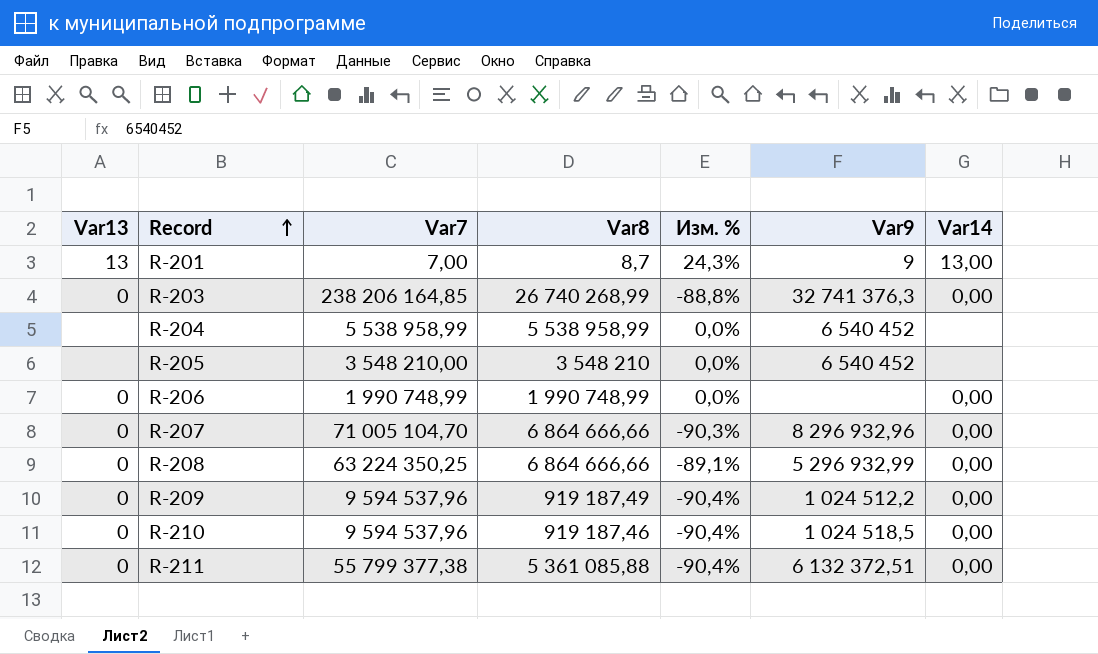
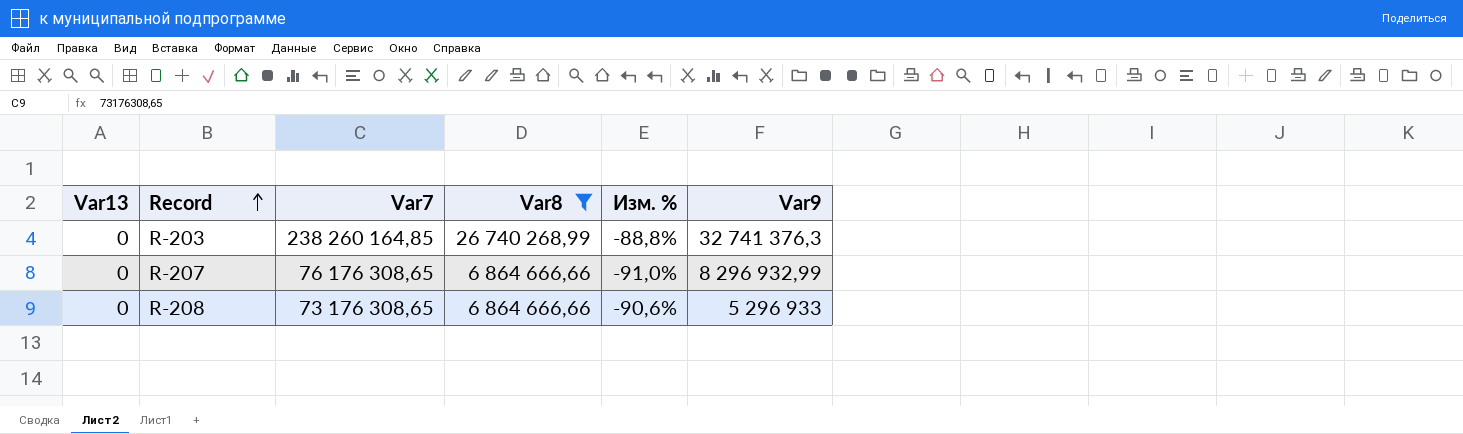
filter: none -> Var8 >= 6 864 666,66
column Var14 | position: 7 -> none
R-203 | Var7: 238 206 164,85 -> 238 260 164,85
R-207 | Var7: 71 005 104,70 -> 76 176 308,65
R-207 | Изм. %: -90,3% -> -91,0%
R-207 | Var9: 8 296 932,96 -> 8 296 932,99
R-208 | Var7: 63 224 350,25 -> 73 176 308,65
R-208 | Изм. %: -89,1% -> -90,6%
R-208 | Var9: 5 296 932,99 -> 5 296 933

